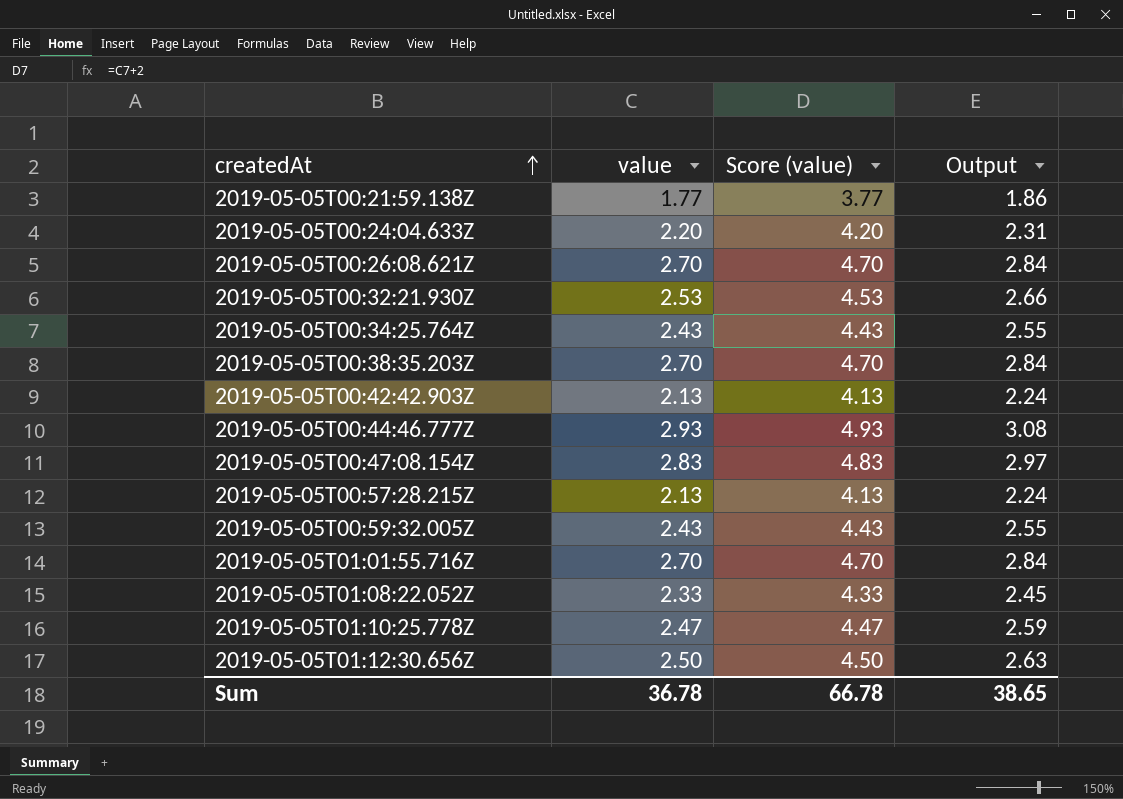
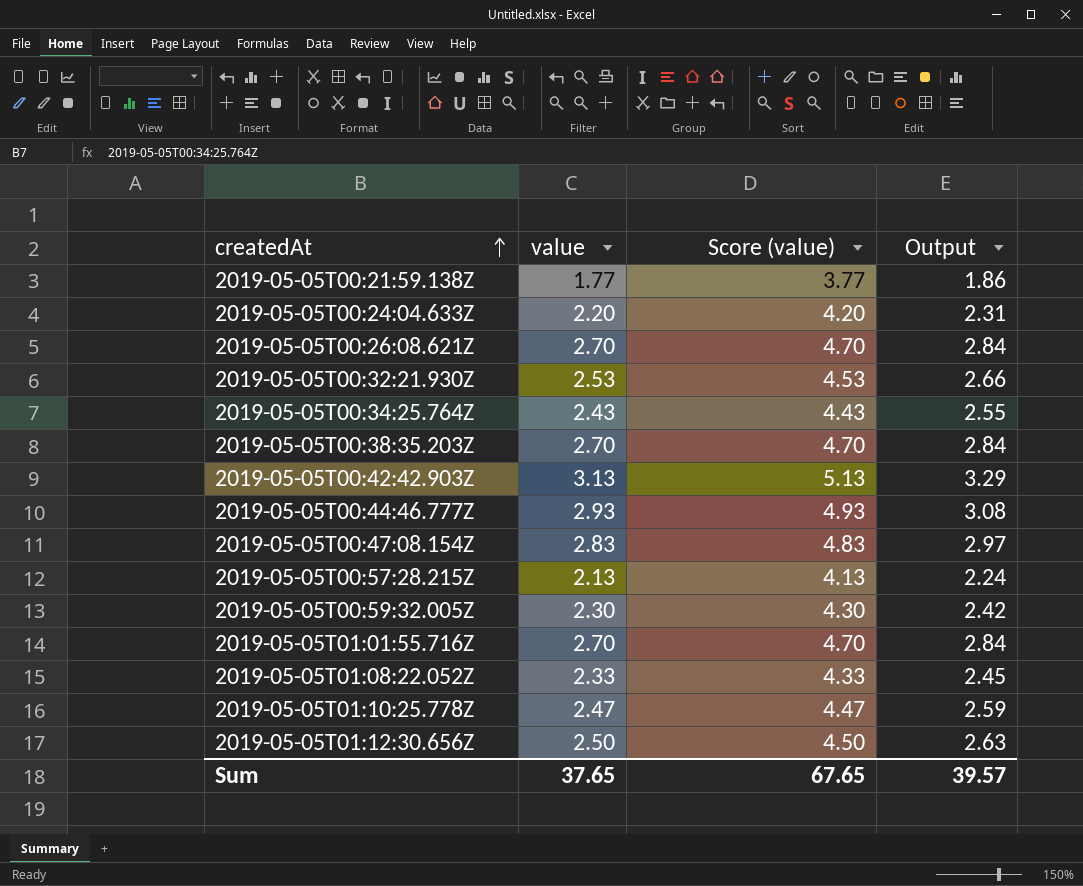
2019-05-05T00:42:42.903Z | value: 2.13 -> 3.13
2019-05-05T00:42:42.903Z | Score (value): 4.13 -> 5.13
2019-05-05T00:42:42.903Z | Output: 2.24 -> 3.29
2019-05-05T00:59:32.005Z | value: 2.43 -> 2.30
2019-05-05T00:59:32.005Z | Score (value): 4.43 -> 4.30
2019-05-05T00:59:32.005Z | Output: 2.55 -> 2.42
Sum | value: 36.78 -> 37.65
Sum | Score (value): 66.78 -> 67.65
Sum | Output: 38.65 -> 39.57

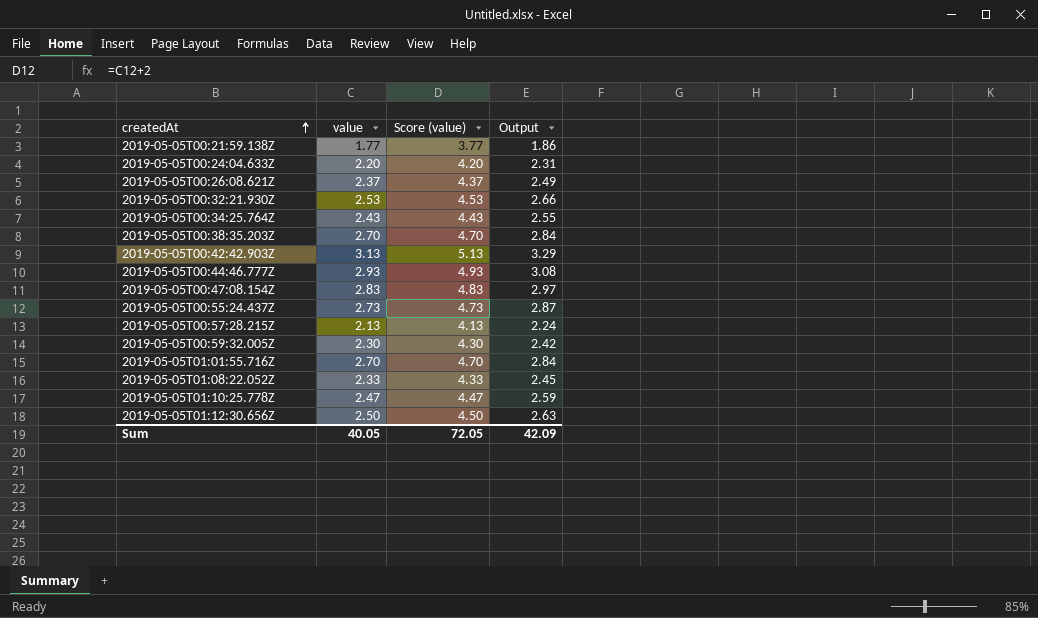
2019-05-05T00:26:08.621Z | value: 2.70 -> 2.37
2019-05-05T00:26:08.621Z | Score (value): 4.70 -> 4.37
2019-05-05T00:26:08.621Z | Output: 2.84 -> 2.49
row 2019-05-05T00:55:24.437Z: none -> 2.73 | 4.73 | 2.87
Sum | value: 37.65 -> 40.05
Sum | Score (value): 67.65 -> 72.05
Sum | Output: 39.57 -> 42.09

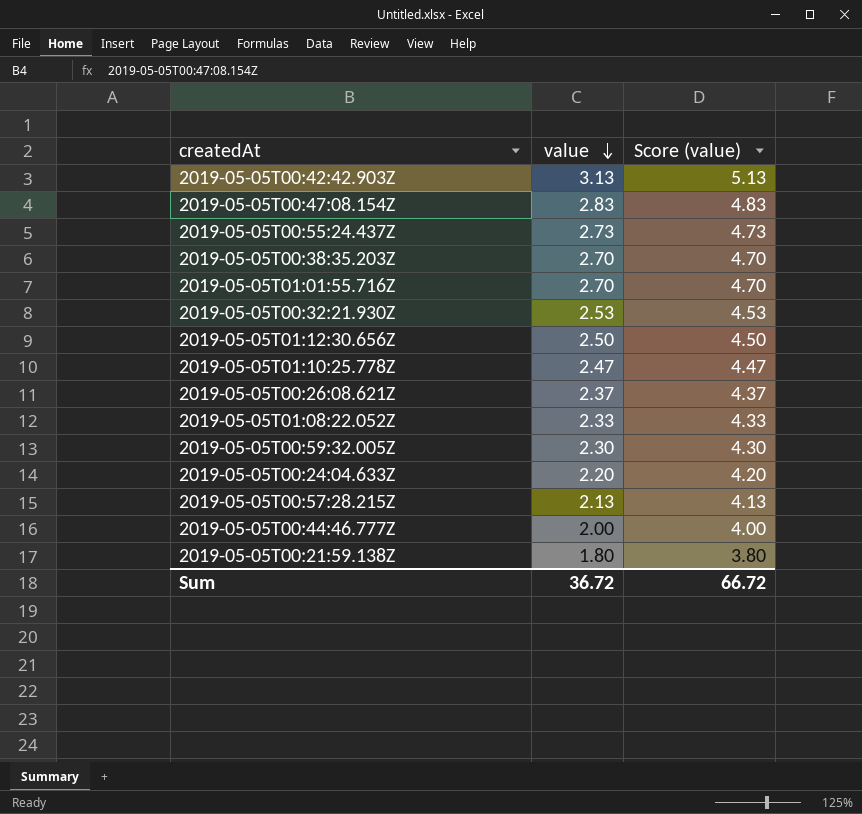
row order: createdAt ascending -> value descending
column Output | formula: [value] * 1.05 -> none
row 2019-05-05T00:34:25.764Z: 2.43 | 4.43 | 2.55 -> none
2019-05-05T00:44:46.777Z | value: 2.93 -> 2.00
2019-05-05T00:44:46.777Z | Score (value): 4.93 -> 4.00
2019-05-05T00:21:59.138Z | value: 1.77 -> 1.80
2019-05-05T00:21:59.138Z | Score (value): 3.77 -> 3.80
Sum | value: 40.05 -> 36.72
Sum | Score (value): 72.05 -> 66.72

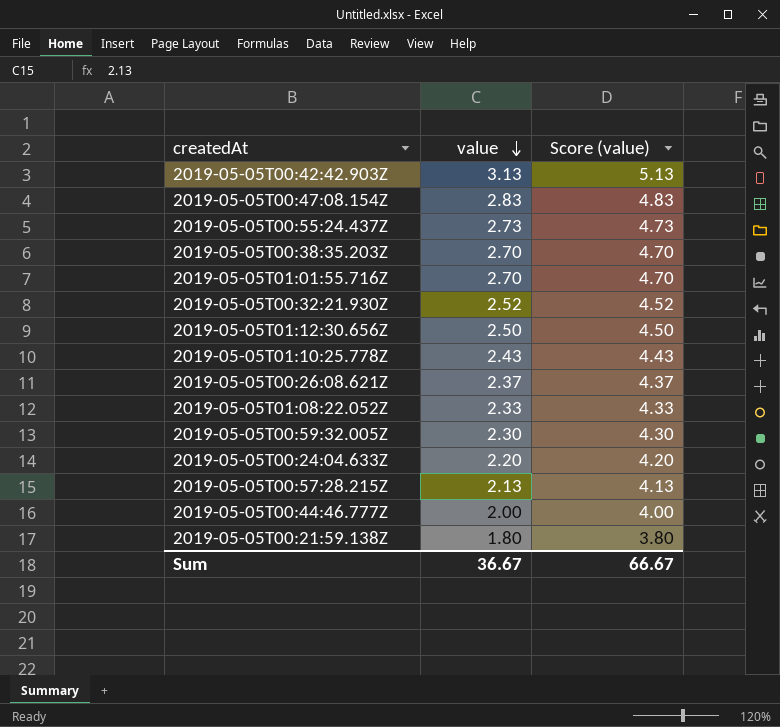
2019-05-05T00:32:21.930Z | value: 2.53 -> 2.52
2019-05-05T00:32:21.930Z | Score (value): 4.53 -> 4.52
2019-05-05T01:10:25.778Z | value: 2.47 -> 2.43
2019-05-05T01:10:25.778Z | Score (value): 4.47 -> 4.43
Sum | value: 36.72 -> 36.67
Sum | Score (value): 66.72 -> 66.67

